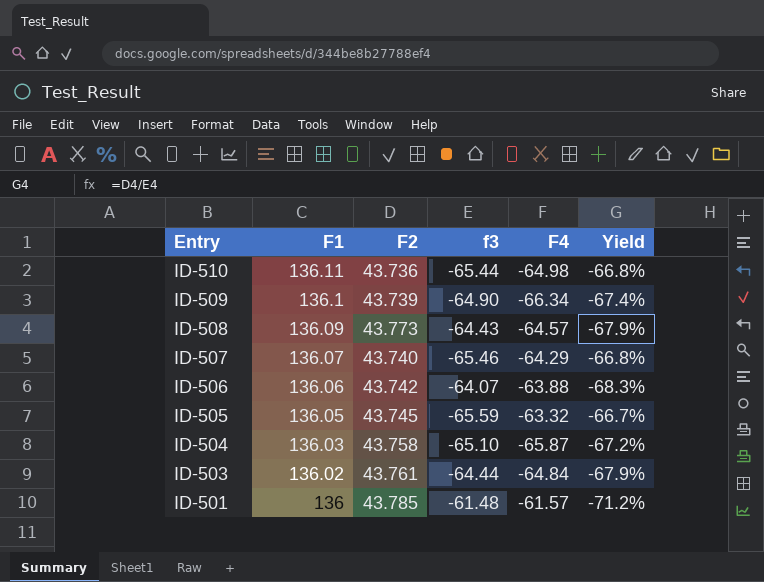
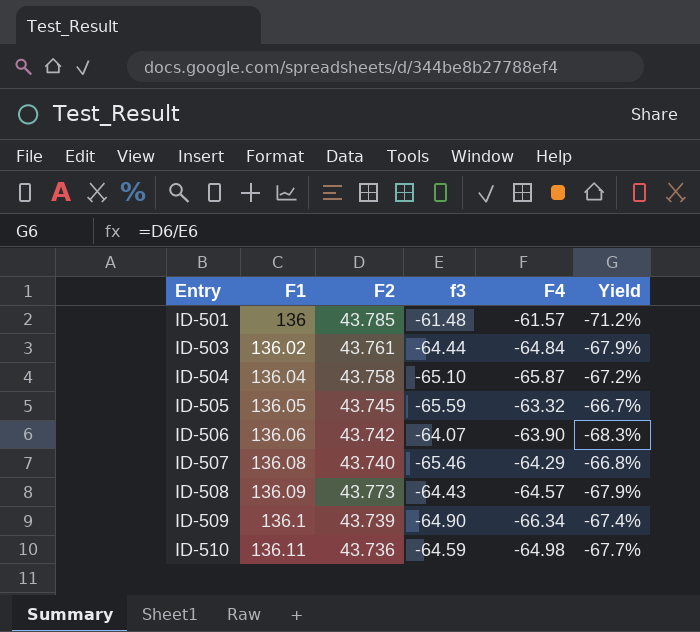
row order: Entry descending -> Entry ascending
ID-504 | F1: 136.03 -> 136.04
ID-506 | F4: -63.88 -> -63.90
ID-507 | F1: 136.07 -> 136.08
ID-510 | f3: -65.44 -> -64.59
ID-510 | Yield: -66.8% -> -67.7%

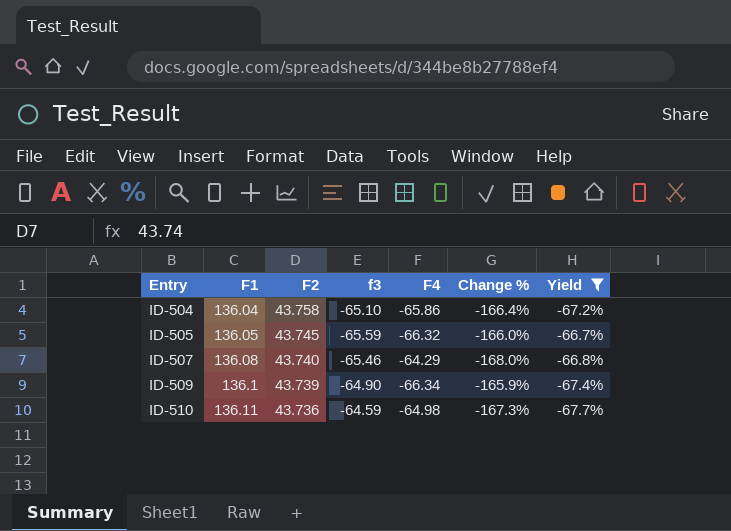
filter: none -> Yield >= -67.7%
column Change % | formula: none -> ([F2] - [F4]) / [F4]
ID-504 | F4: -65.87 -> -65.86
ID-505 | F4: -63.32 -> -66.32

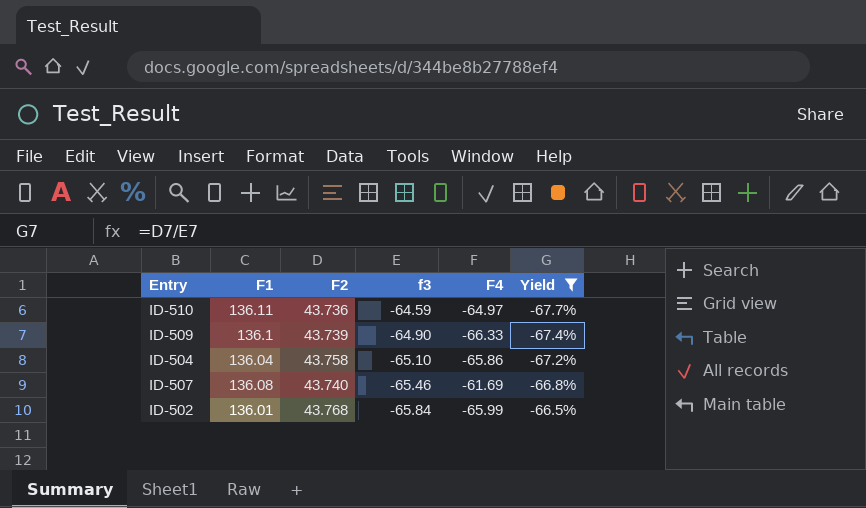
row order: Entry ascending -> f3 descending
column Change % | formula: ([F2] - [F4]) / [F4] -> none
row ID-505: 136.05 | 43.745 | -65.59 | -66.32 | -166.0% | -66.7% -> none
ID-510 | F4: -64.98 -> -64.97
ID-509 | F4: -66.34 -> -66.33
ID-507 | F4: -64.29 -> -61.69
row ID-502: none -> 136.01 | 43.768 | -65.84 | -65.99 | -66.5%

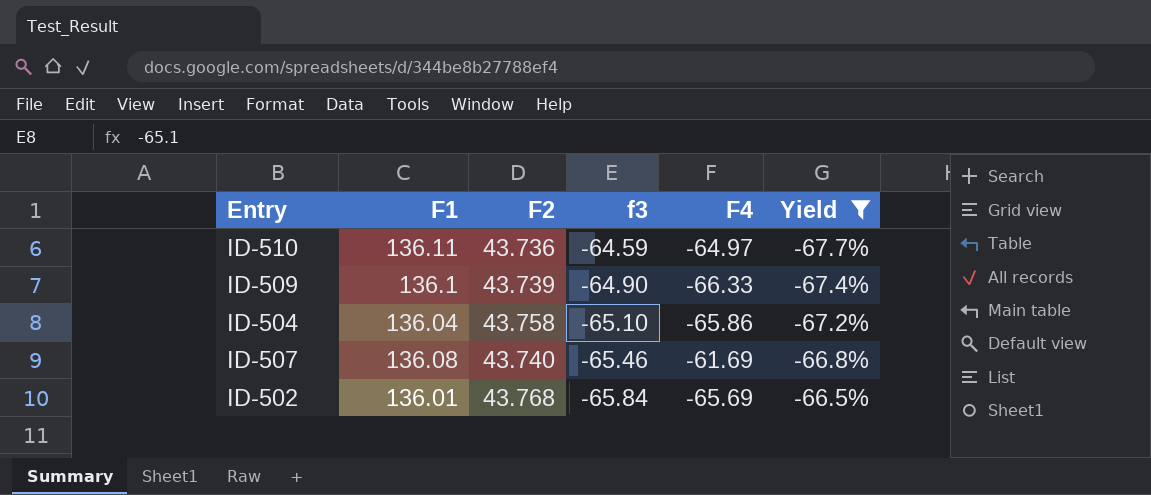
ID-502 | F4: -65.99 -> -65.69

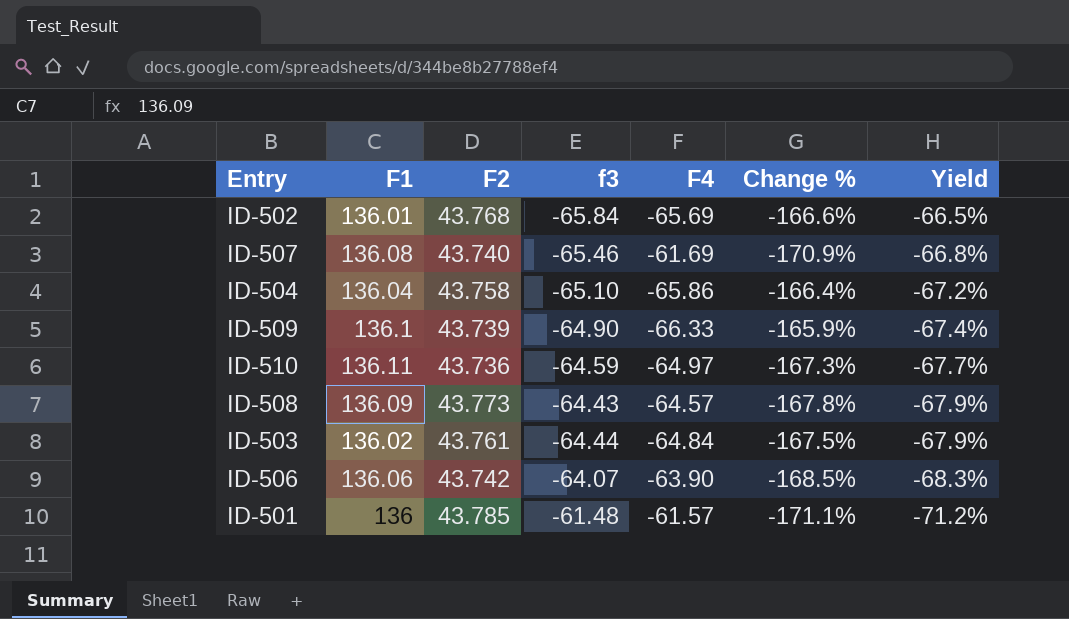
filter: Yield >= -67.7% -> none
row order: f3 descending -> Yield descending
column Change % | formula: none -> ([F2] - [F4]) / [F4]

